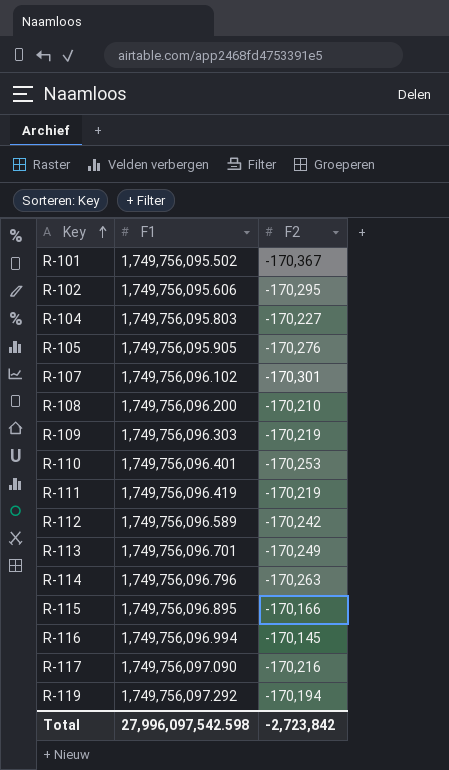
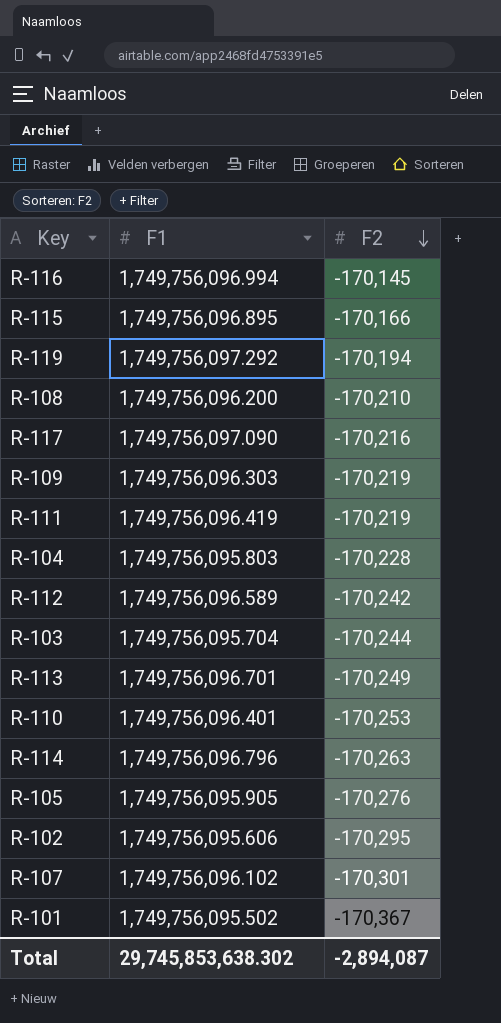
row order: Key ascending -> F2 descending
R-104 | F2: -170,227 -> -170,228
row R-103: none -> 1,749,756,095.704 | -170,244
Total | F1: 27,996,097,542.598 -> 29,745,853,638.302
Total | F2: -2,723,842 -> -2,894,087

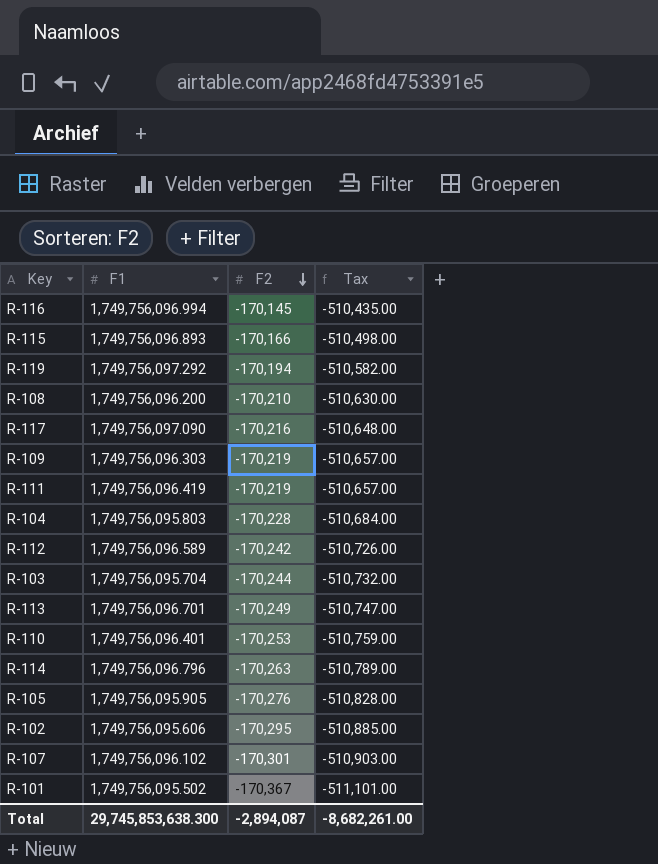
column Tax | formula: none -> [F2] * 3
R-115 | F1: 1,749,756,096.895 -> 1,749,756,096.893
Total | F1: 29,745,853,638.302 -> 29,745,853,638.300

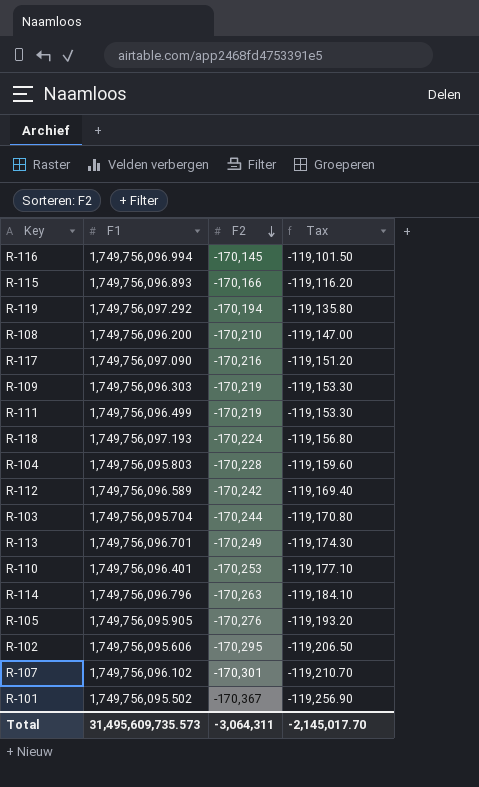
column Tax | formula: [F2] * 3 -> [F2] * 0.7
R-111 | F1: 1,749,756,096.419 -> 1,749,756,096.499
row R-118: none -> 1,749,756,097.193 | -170,224 | -119,156.80
Total | F1: 29,745,853,638.300 -> 31,495,609,735.573
Total | F2: -2,894,087 -> -3,064,311
Total | Tax: -8,682,261.00 -> -2,145,017.70

